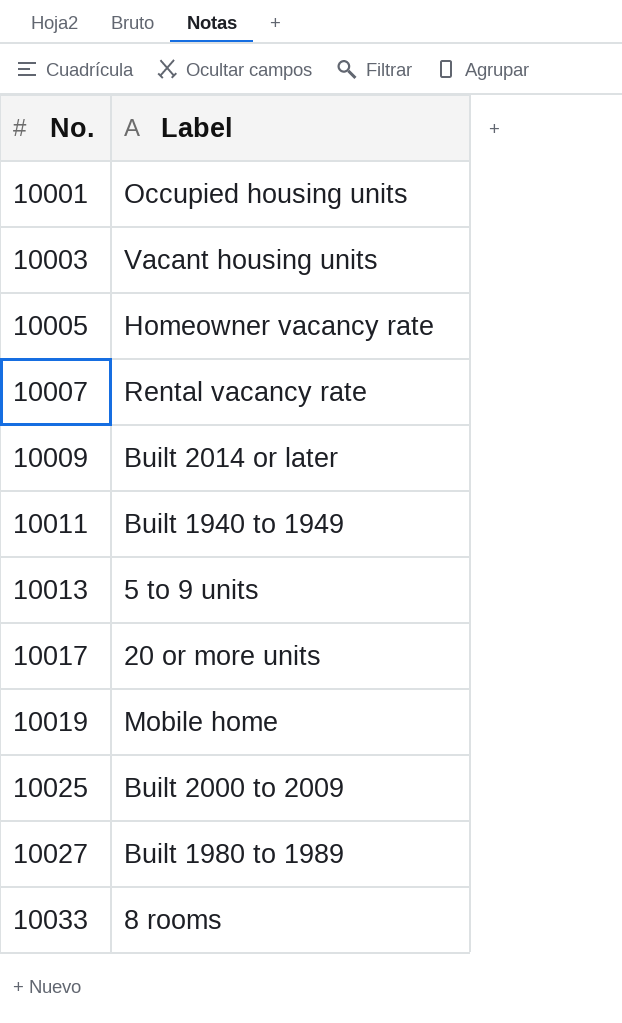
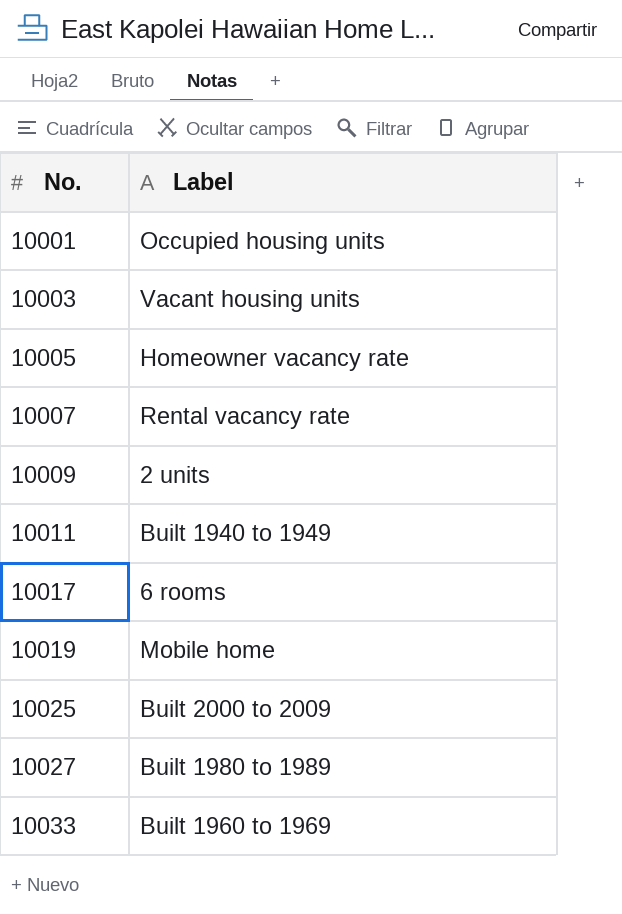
row 10013: 5 to 9 units -> none
10009 | Label: Built 2014 or later -> 2 units
10017 | Label: 20 or more units -> 6 rooms
10033 | Label: 8 rooms -> Built 1960 to 1969

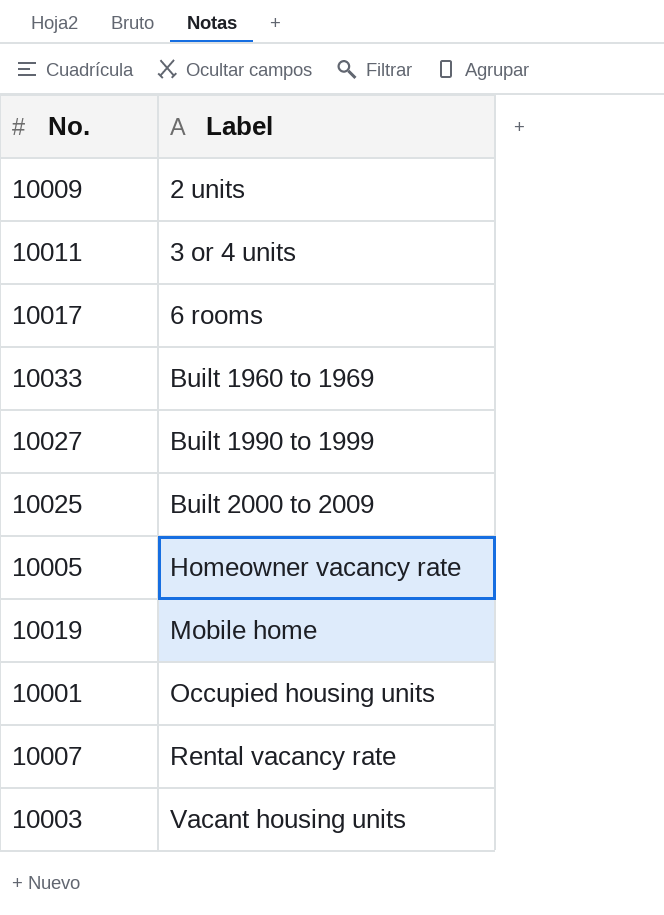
row order: No. ascending -> Label ascending
10011 | Label: Built 1940 to 1949 -> 3 or 4 units
10027 | Label: Built 1980 to 1989 -> Built 1990 to 1999

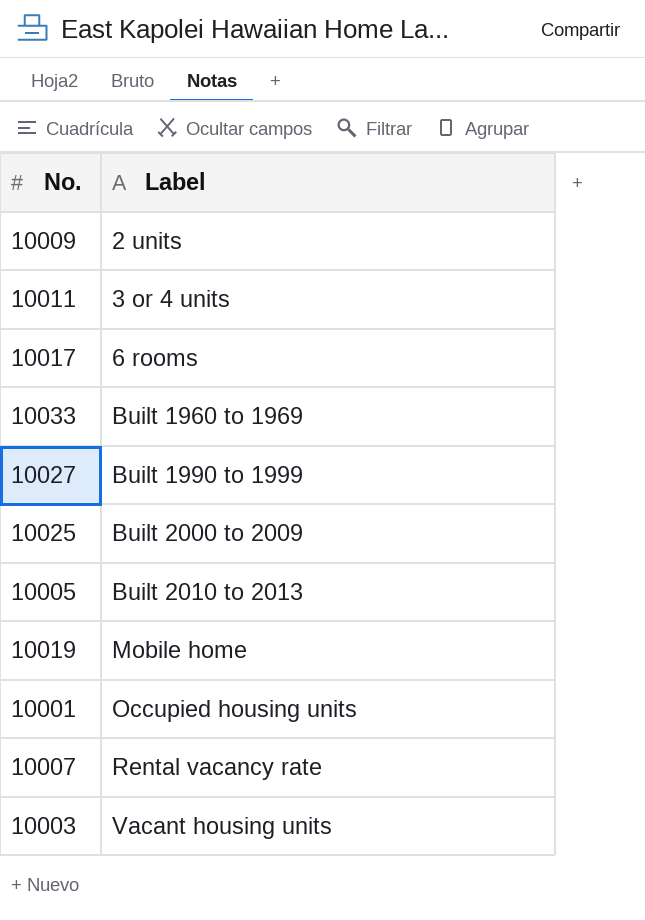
10005 | Label: Homeowner vacancy rate -> Built 2010 to 2013

